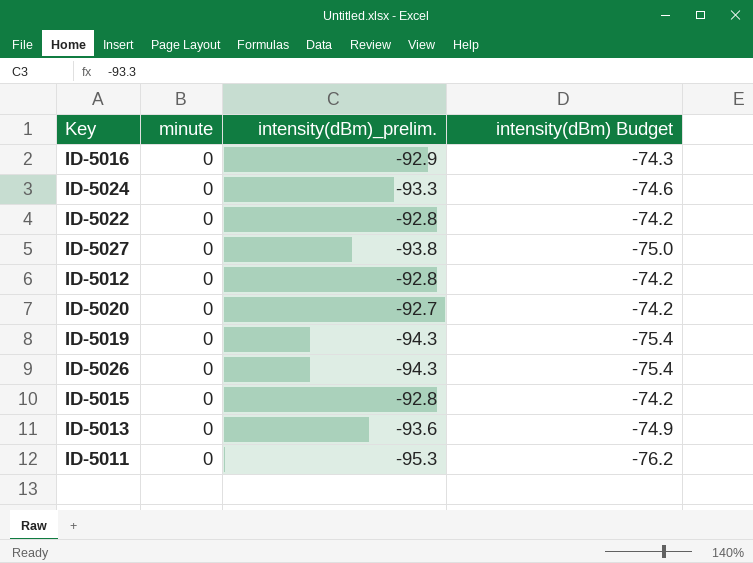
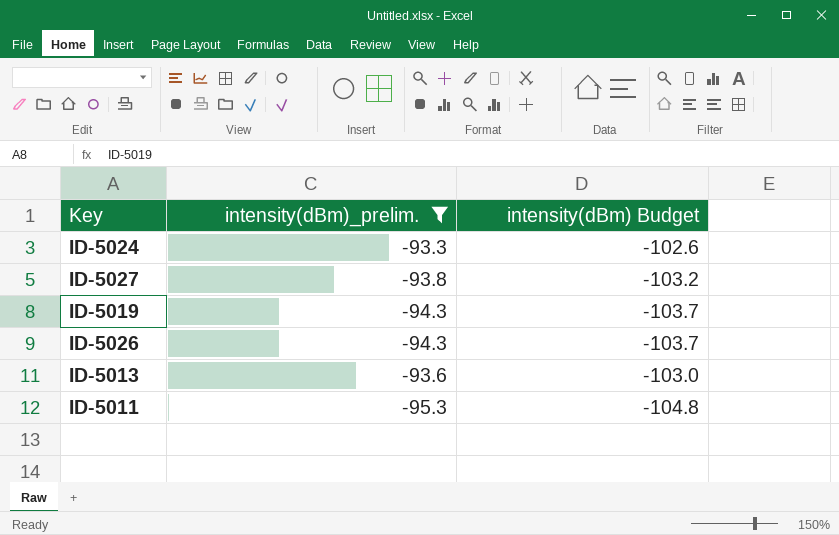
filter: none -> intensity(dBm)_prelim. <= -93.3
column minute | position: 2 -> none
column intensity(dBm) Budget | formula: [intensity(dBm)_prelim.] * 0.8 -> [intensity(dBm)_prelim.] * 1.1

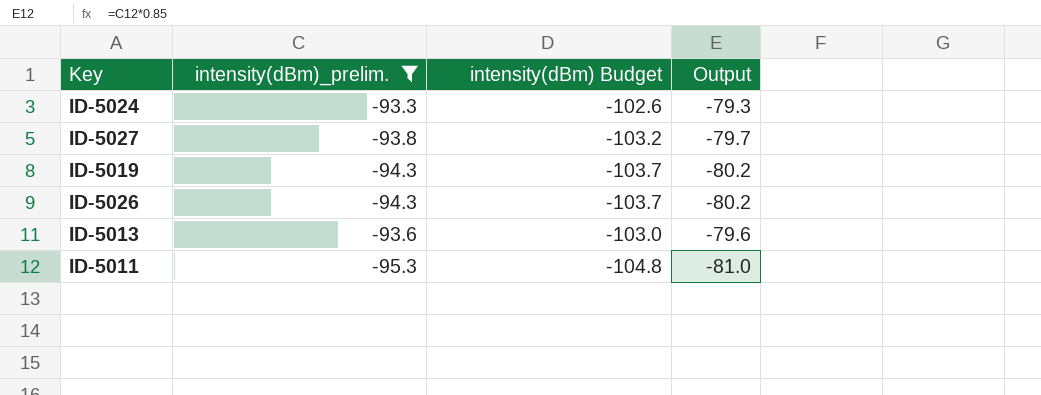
column Output | formula: none -> [intensity(dBm)_prelim.] * 0.85

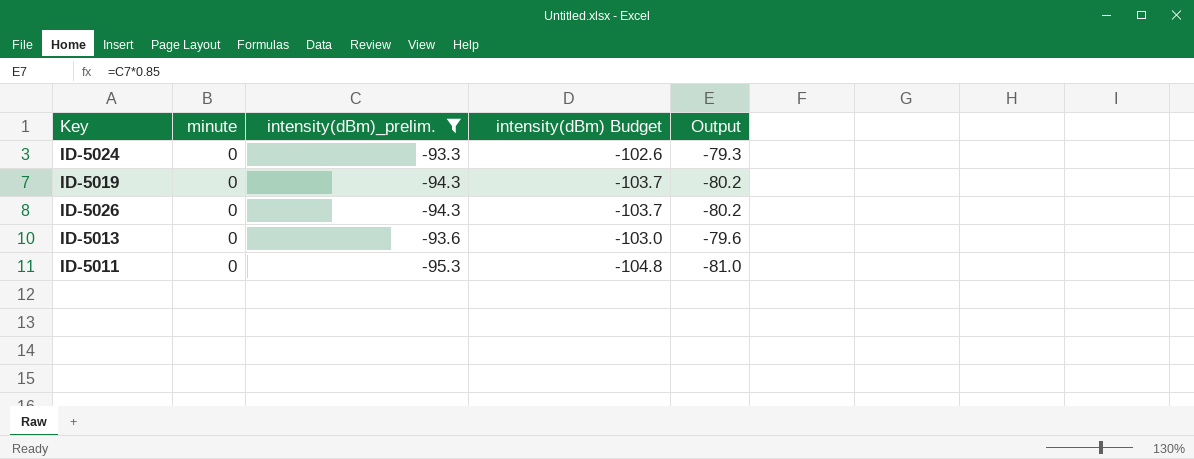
column minute | position: none -> 2
row ID-5027: -93.8 | -103.2 | -79.7 -> none

